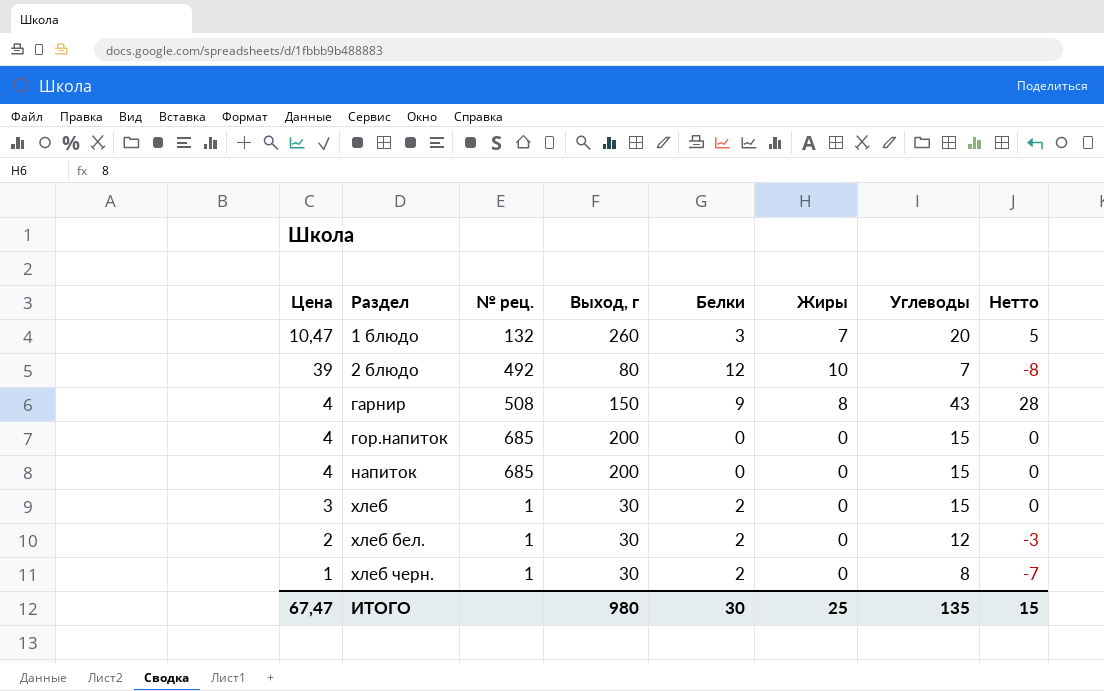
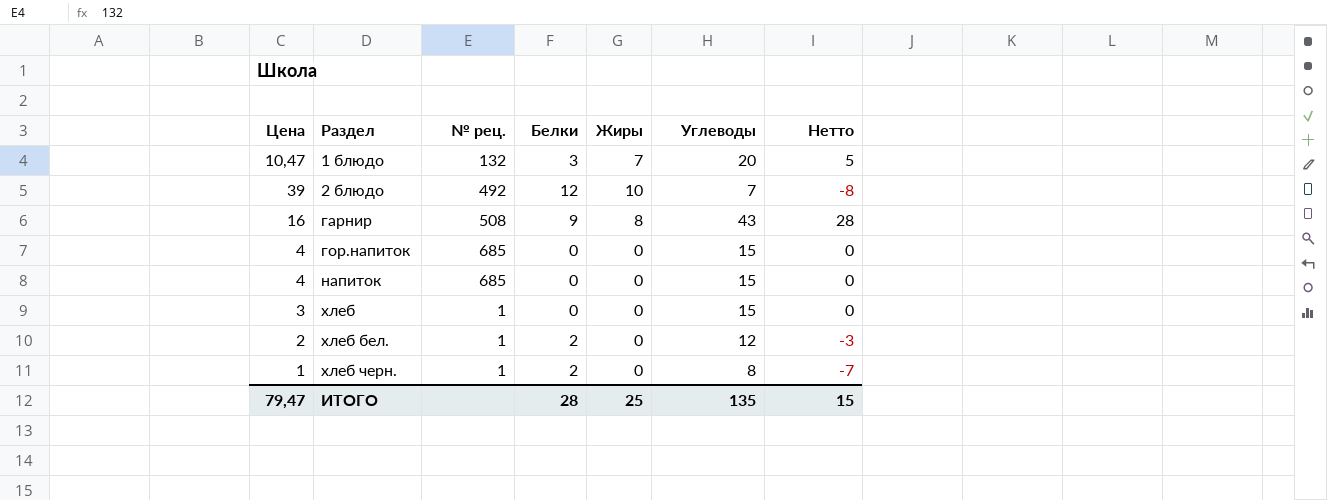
column Выход, г | position: 4 -> none
гарнир | Цена: 4 -> 16
хлеб | Белки: 2 -> 0
ИТОГО | Цена: 67,47 -> 79,47
ИТОГО | Белки: 30 -> 28

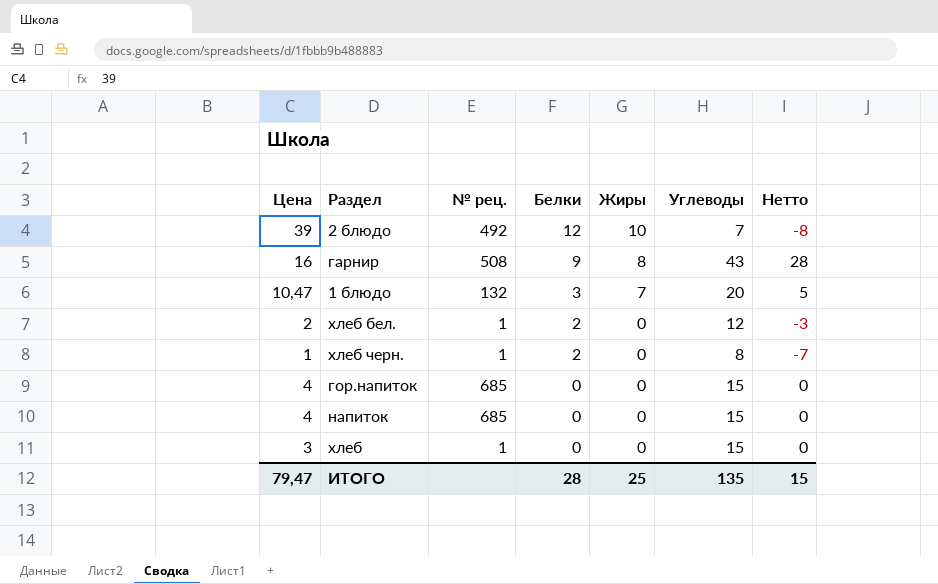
row order: Раздел ascending -> Белки descending

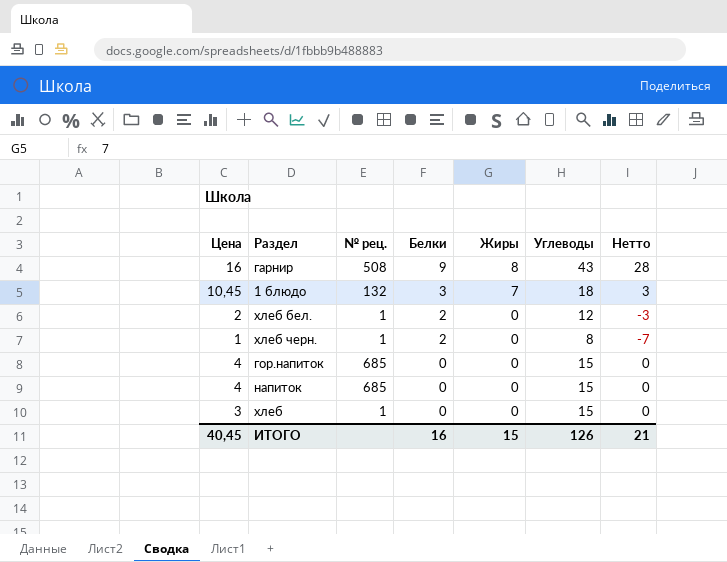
row 2 блюдо: 39 | 492 | 12 | 10 | 7 | -8 -> none
1 блюдо | Цена: 10,47 -> 10,45
1 блюдо | Углеводы: 20 -> 18
1 блюдо | Нетто: 5 -> 3
ИТОГО | Цена: 79,47 -> 40,45
ИТОГО | Белки: 28 -> 16
ИТОГО | Жиры: 25 -> 15
ИТОГО | Углеводы: 135 -> 126
ИТОГО | Нетто: 15 -> 21

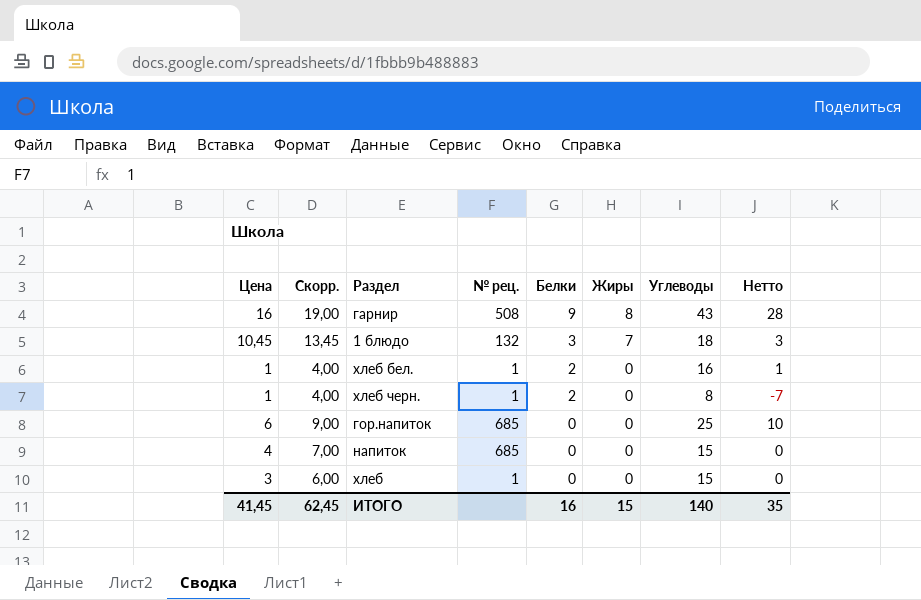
column Скорр. | formula: none -> [Цена] + 3
хлеб бел. | Цена: 2 -> 1
хлеб бел. | Углеводы: 12 -> 16
хлеб бел. | Нетто: -3 -> 1
гор.напиток | Цена: 4 -> 6
гор.напиток | Углеводы: 15 -> 25
гор.напиток | Нетто: 0 -> 10
ИТОГО | Цена: 40,45 -> 41,45
ИТОГО | Углеводы: 126 -> 140
ИТОГО | Нетто: 21 -> 35

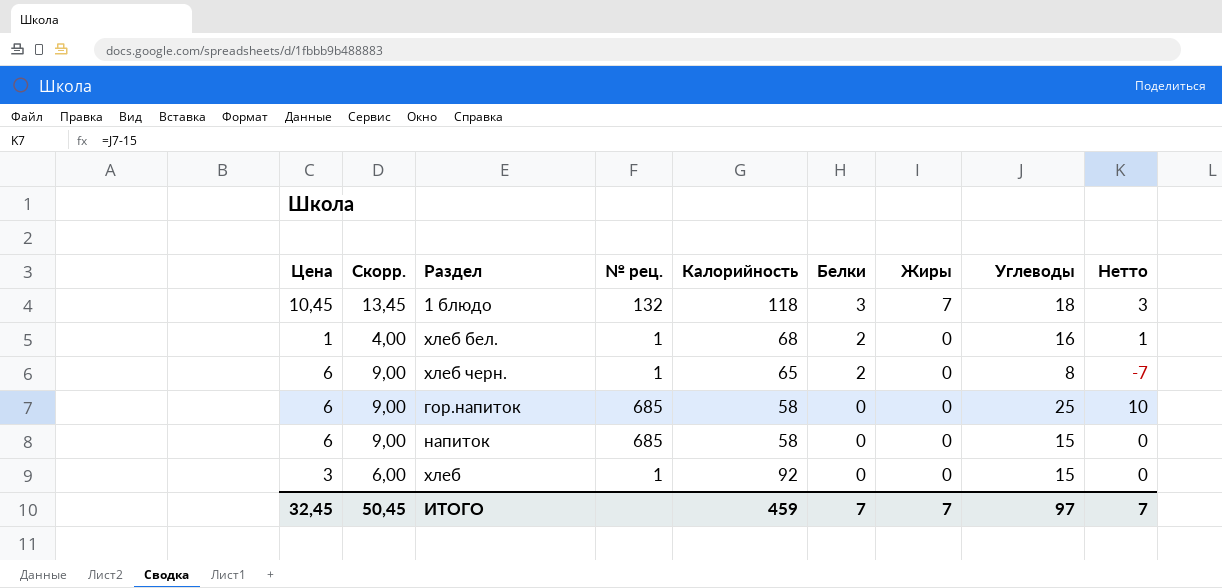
column Калорийность | position: none -> 5
row гарнир: 16 | 19,00 | 508 | 9 | 8 | 43 | 28 -> none
хлеб черн. | Цена: 1 -> 6
хлеб черн. | Скорр.: 4,00 -> 9,00
напиток | Цена: 4 -> 6
напиток | Скорр.: 7,00 -> 9,00
ИТОГО | Цена: 41,45 -> 32,45
ИТОГО | Скорр.: 62,45 -> 50,45
ИТОГО | Белки: 16 -> 7
ИТОГО | Жиры: 15 -> 7
ИТОГО | Углеводы: 140 -> 97
ИТОГО | Нетто: 35 -> 7

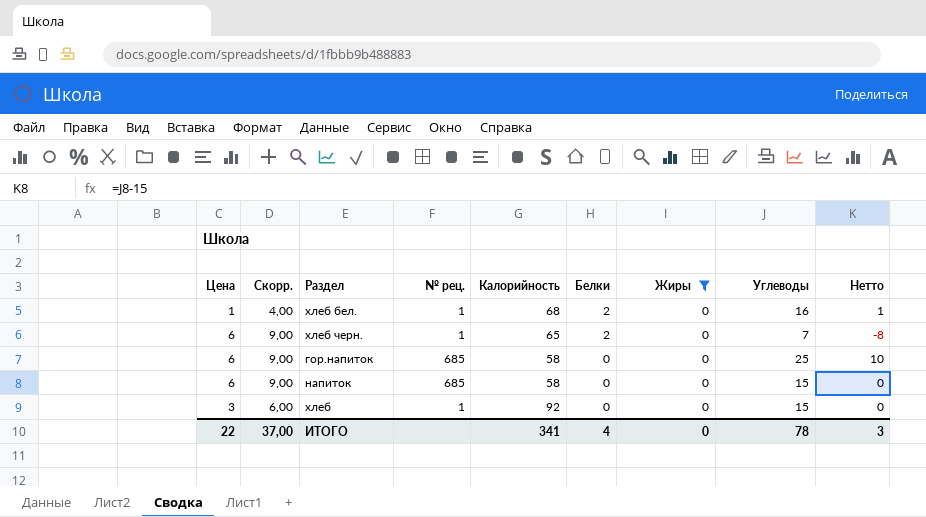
filter: none -> Жиры = 0
хлеб черн. | Углеводы: 8 -> 7
хлеб черн. | Нетто: -7 -> -8
ИТОГО | Цена: 32,45 -> 22
ИТОГО | Скорр.: 50,45 -> 37,00
ИТОГО | Калорийность: 459 -> 341
ИТОГО | Белки: 7 -> 4
ИТОГО | Жиры: 7 -> 0
ИТОГО | Углеводы: 97 -> 78
ИТОГО | Нетто: 7 -> 3

